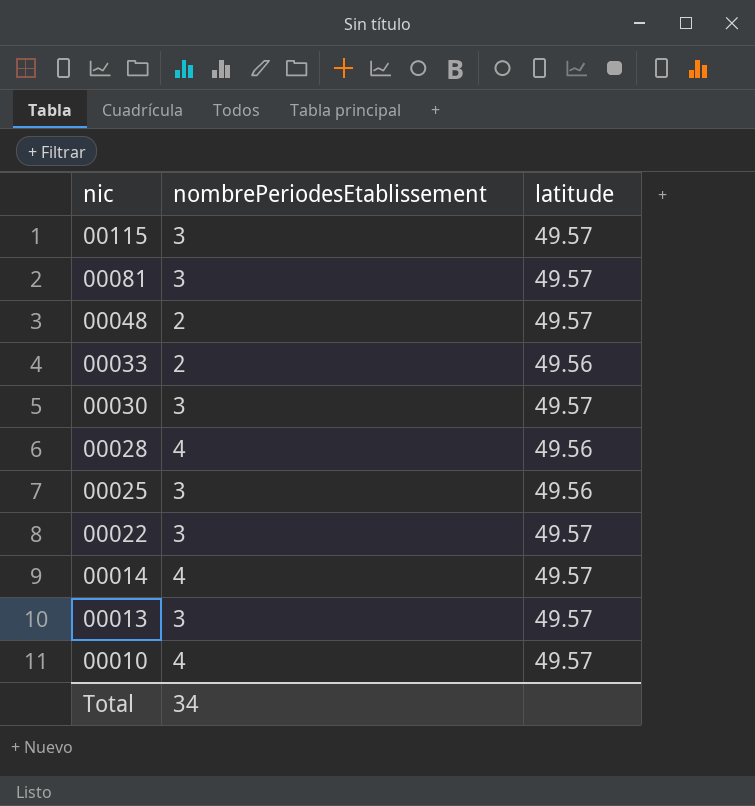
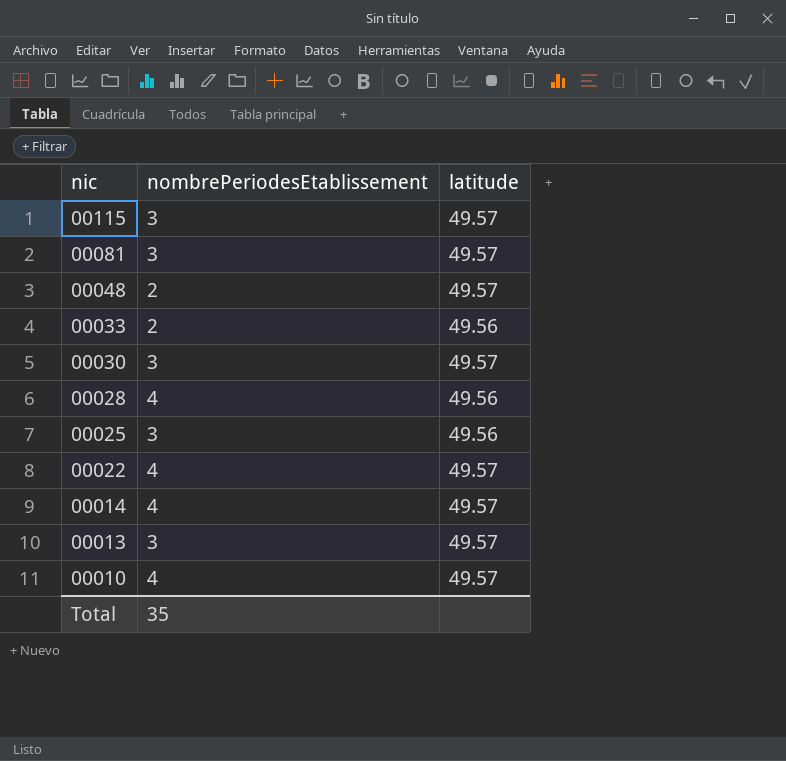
00022 | nombrePeriodesEtablissement: 3 -> 4
Total | nombrePeriodesEtablissement: 34 -> 35

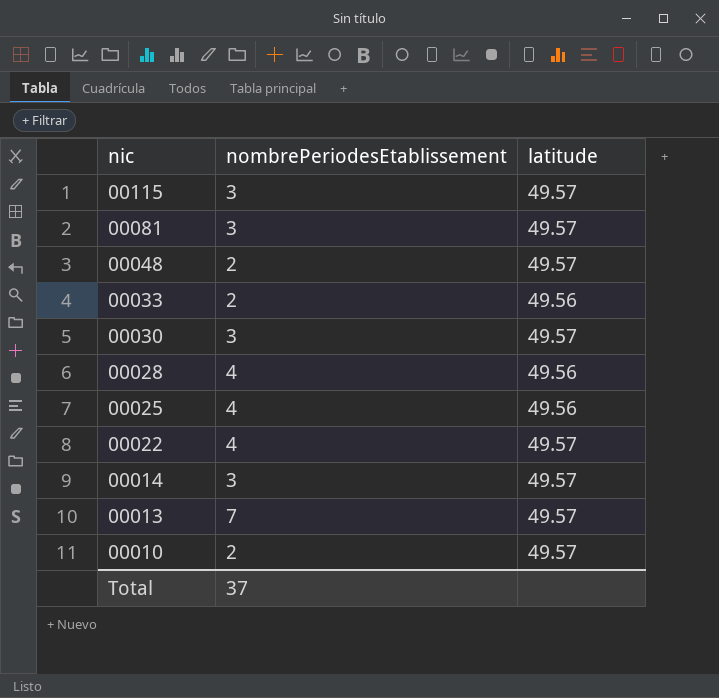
00025 | nombrePeriodesEtablissement: 3 -> 4
00014 | nombrePeriodesEtablissement: 4 -> 3
00013 | nombrePeriodesEtablissement: 3 -> 7
00010 | nombrePeriodesEtablissement: 4 -> 2
Total | nombrePeriodesEtablissement: 35 -> 37

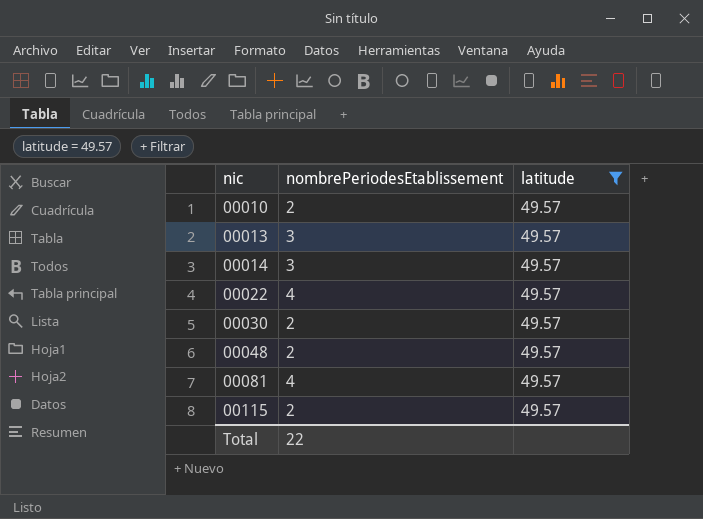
filter: none -> latitude = 49.57
row order: nic descending -> nic ascending
00013 | nombrePeriodesEtablissement: 7 -> 3
00030 | nombrePeriodesEtablissement: 3 -> 2
00081 | nombrePeriodesEtablissement: 3 -> 4
00115 | nombrePeriodesEtablissement: 3 -> 2
Total | nombrePeriodesEtablissement: 37 -> 22

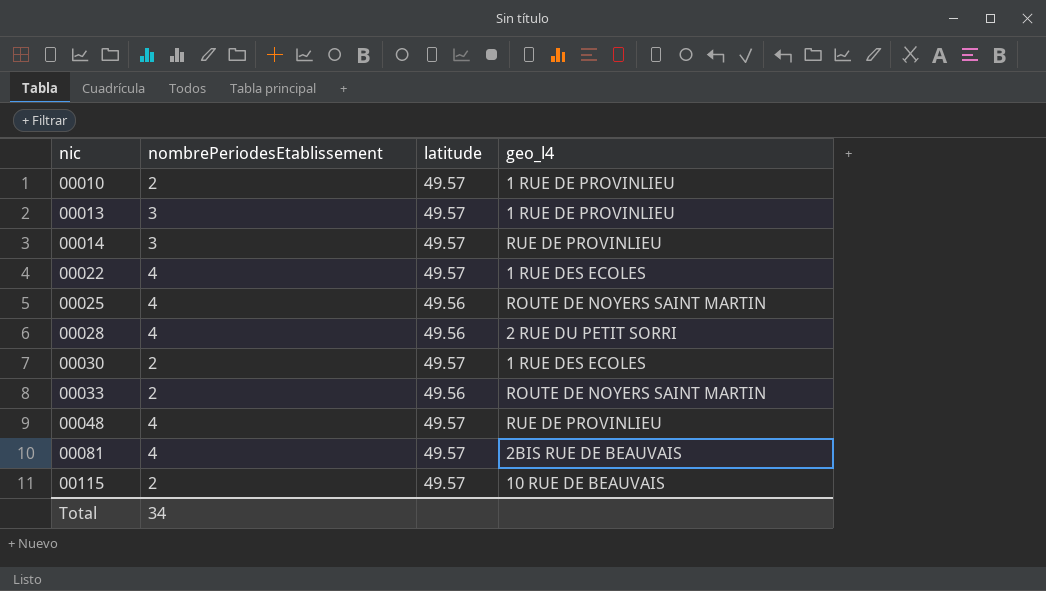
filter: latitude = 49.57 -> none
column geo_l4 | position: none -> 4
00048 | nombrePeriodesEtablissement: 2 -> 4
Total | nombrePeriodesEtablissement: 22 -> 34

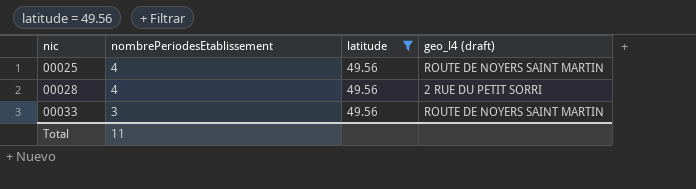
filter: none -> latitude = 49.56
column name: geo_l4 -> geo_l4 (draft)
00033 | nombrePeriodesEtablissement: 2 -> 3
Total | nombrePeriodesEtablissement: 34 -> 11

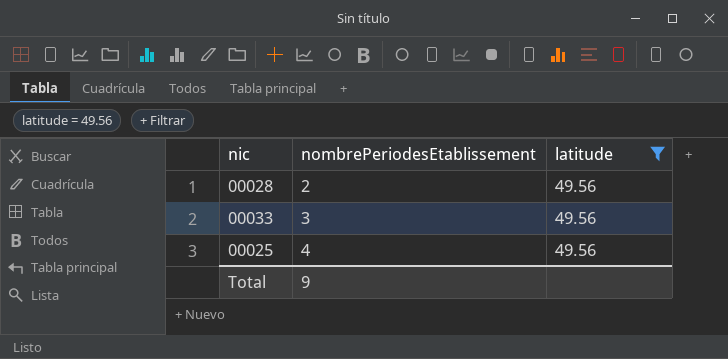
row order: nic ascending -> nombrePeriodesEtablissement ascending
column geo_l4 (draft) | position: 4 -> none
00028 | nombrePeriodesEtablissement: 4 -> 2
Total | nombrePeriodesEtablissement: 11 -> 9

